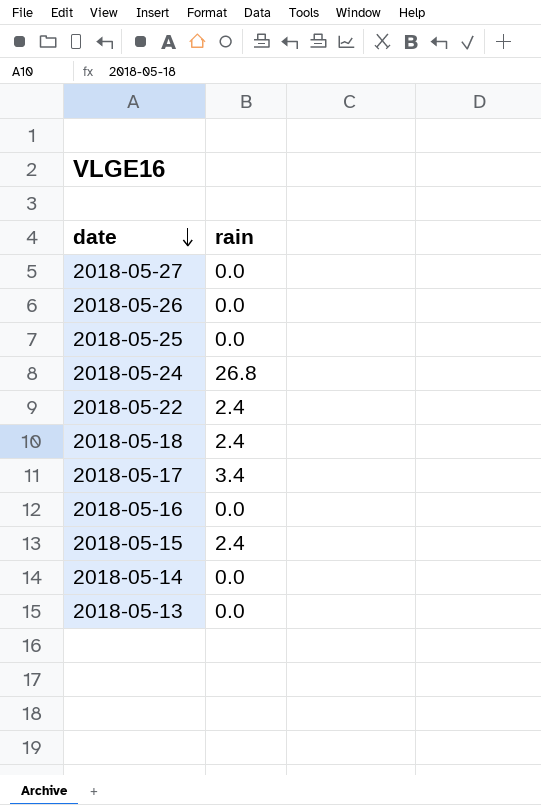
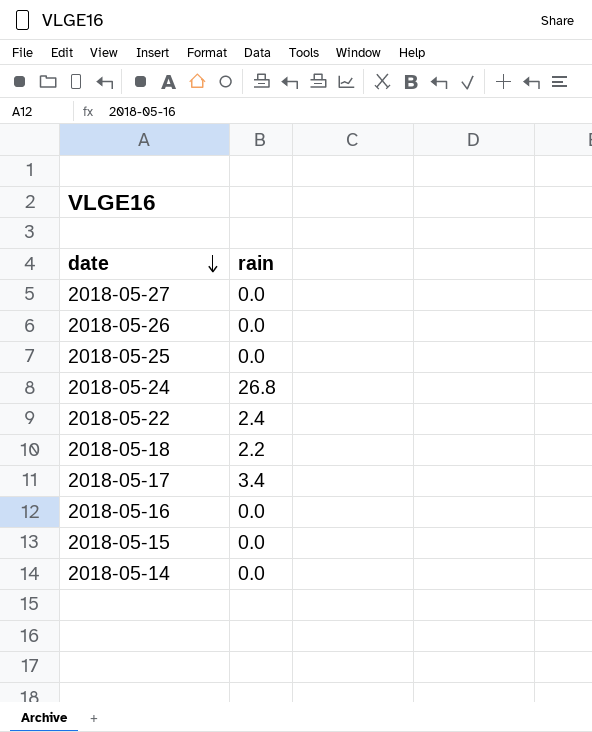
row 2018-05-13: 0.0 -> none
2018-05-18 | rain: 2.4 -> 2.2
2018-05-15 | rain: 2.4 -> 0.0

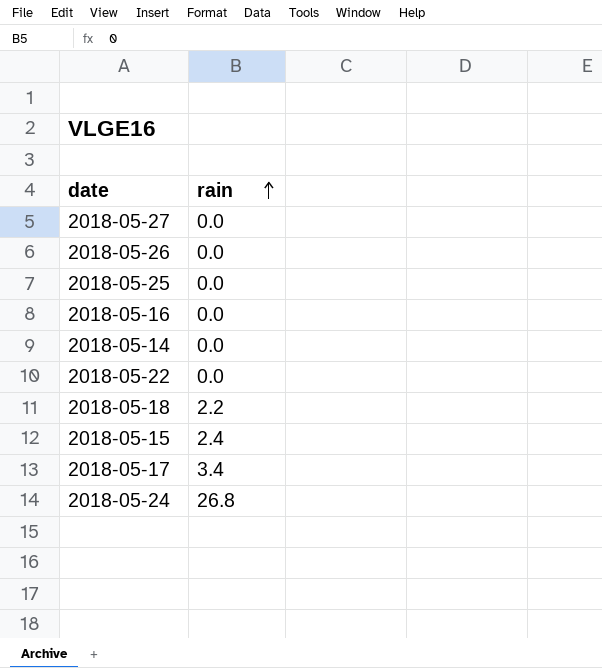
row order: date descending -> rain ascending
2018-05-22 | rain: 2.4 -> 0.0
2018-05-15 | rain: 0.0 -> 2.4

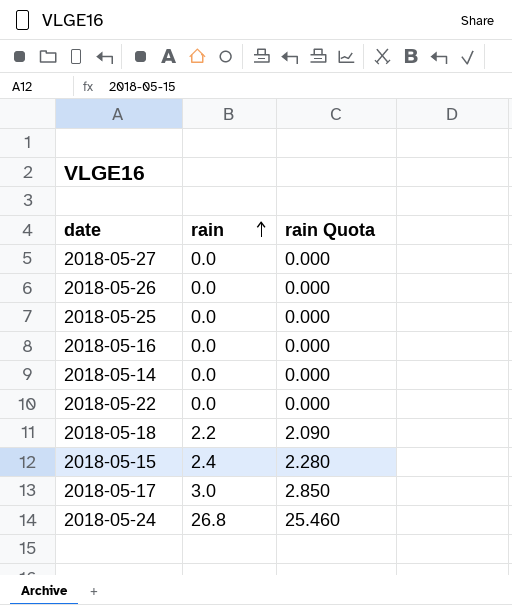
column rain Quota | formula: none -> [rain] * 0.95
2018-05-17 | rain: 3.4 -> 3.0

